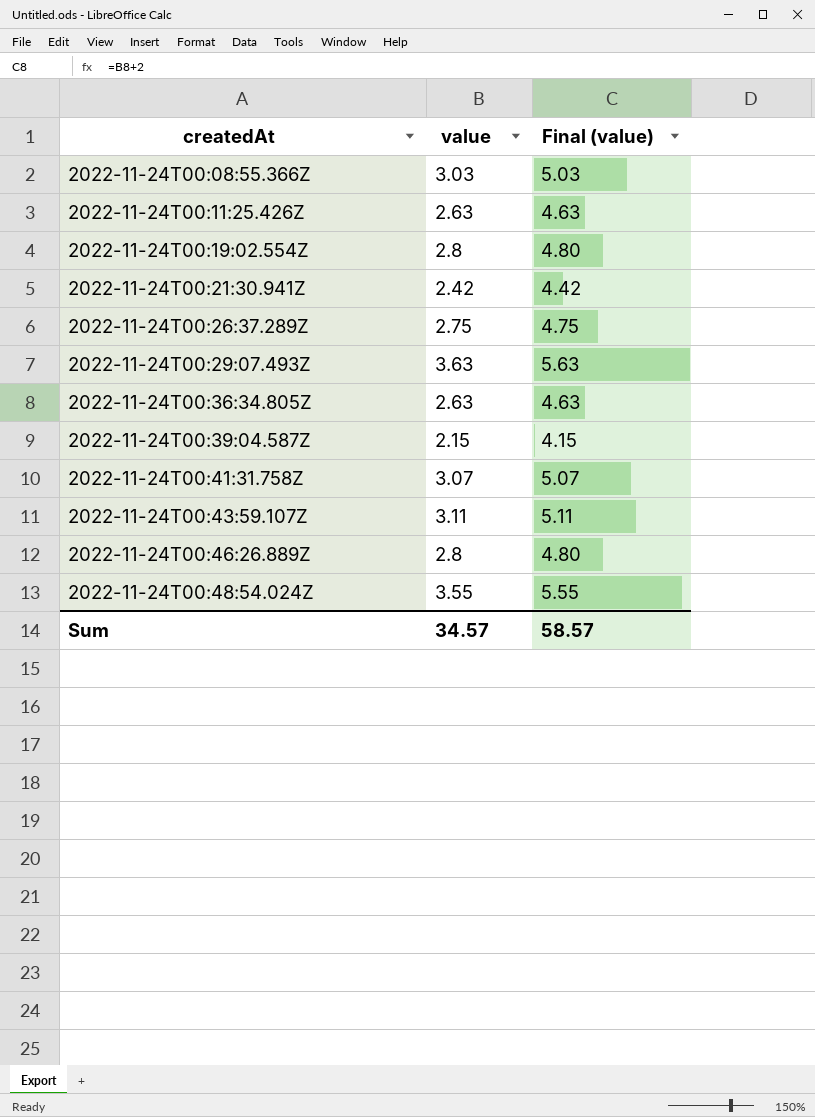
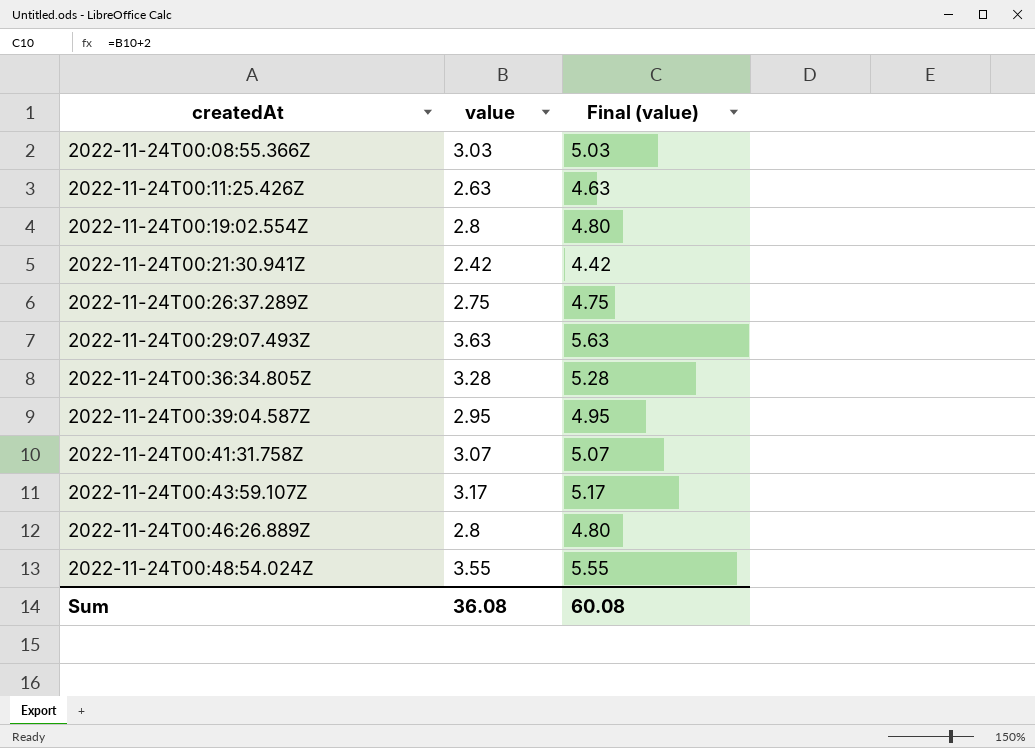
2022-11-24T00:36:34.805Z | value: 2.63 -> 3.28
2022-11-24T00:36:34.805Z | Final (value): 4.63 -> 5.28
2022-11-24T00:39:04.587Z | value: 2.15 -> 2.95
2022-11-24T00:39:04.587Z | Final (value): 4.15 -> 4.95
2022-11-24T00:43:59.107Z | value: 3.11 -> 3.17
2022-11-24T00:43:59.107Z | Final (value): 5.11 -> 5.17
Sum | value: 34.57 -> 36.08
Sum | Final (value): 58.57 -> 60.08

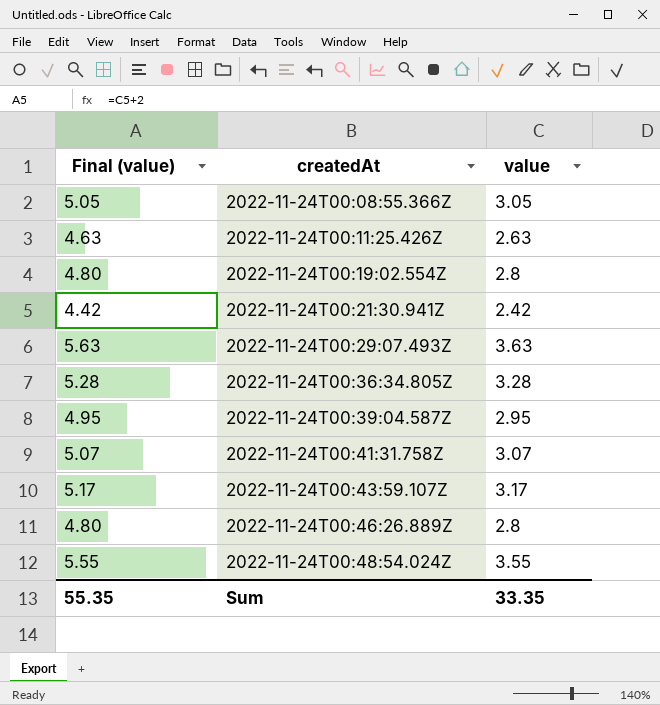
column Final (value) | position: 3 -> 1
row 2022-11-24T00:26:37.289Z: 2.75 | 4.75 -> none
2022-11-24T00:08:55.366Z | Final (value): 5.03 -> 5.05
2022-11-24T00:08:55.366Z | value: 3.03 -> 3.05
Sum | Final (value): 60.08 -> 55.35
Sum | value: 36.08 -> 33.35

